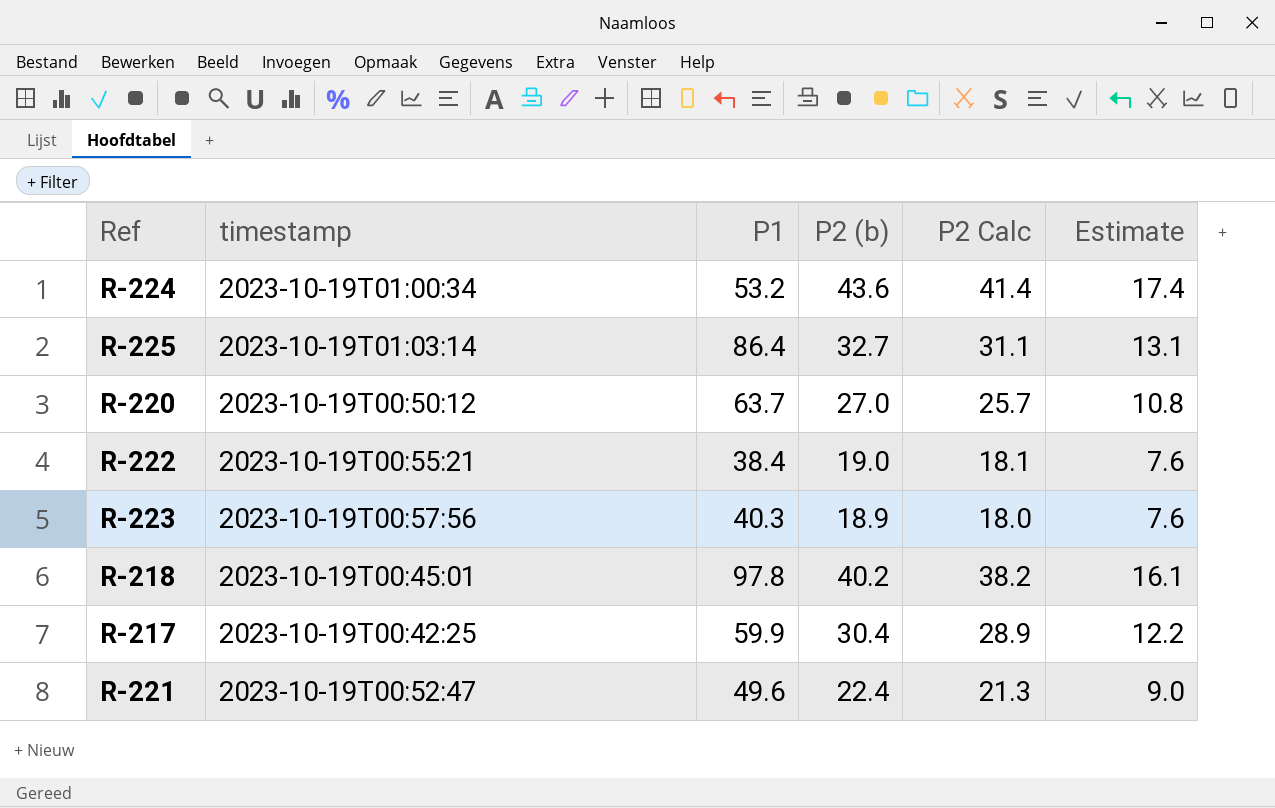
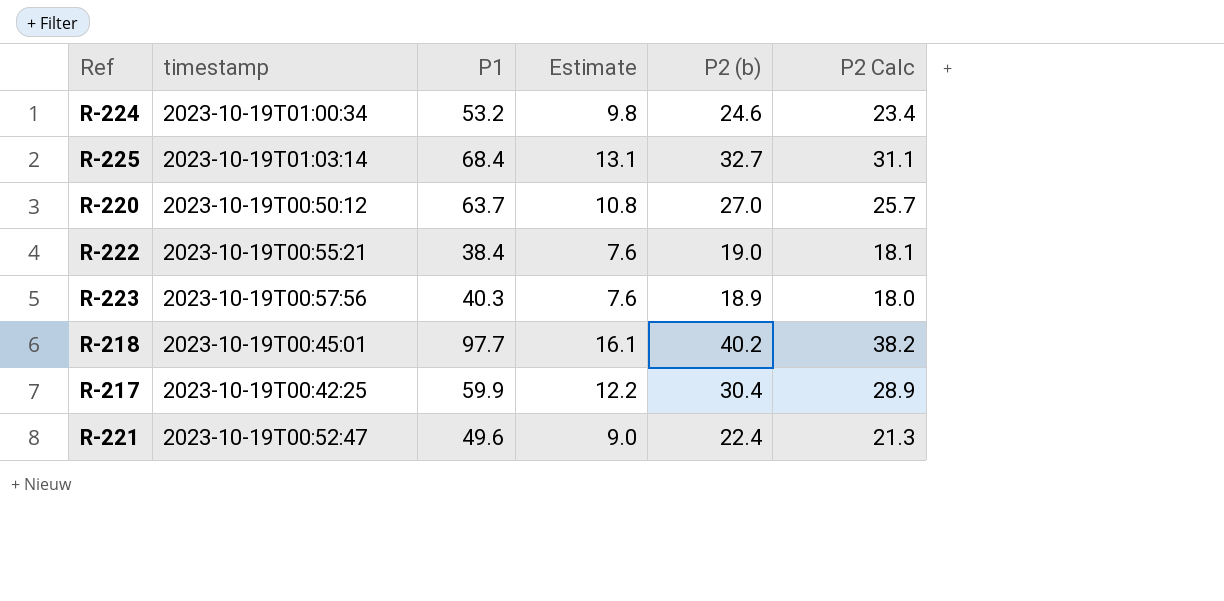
column Estimate | position: 6 -> 4
R-224 | Estimate: 17.4 -> 9.8
R-224 | P2 (b): 43.6 -> 24.6
R-224 | P2 Calc: 41.4 -> 23.4
R-225 | P1: 86.4 -> 68.4
R-218 | P1: 97.8 -> 97.7

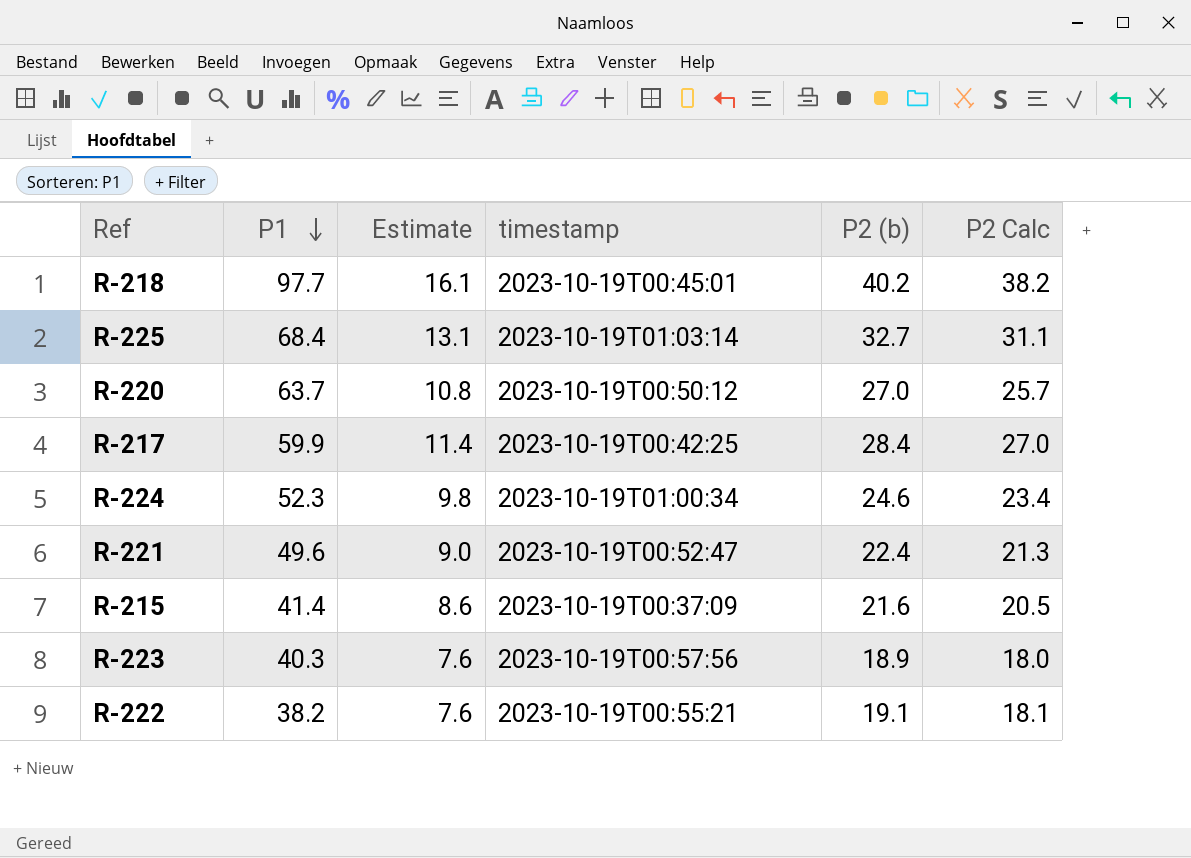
row order: none -> P1 descending
column timestamp | position: 2 -> 4
R-217 | Estimate: 12.2 -> 11.4
R-217 | P2 (b): 30.4 -> 28.4
R-217 | P2 Calc: 28.9 -> 27.0
R-224 | P1: 53.2 -> 52.3
row R-215: none -> 41.4 | 8.6 | 2023-10-19T00:37:09 | 21.6 | 20.5
R-222 | P1: 38.4 -> 38.2
R-222 | P2 (b): 19.0 -> 19.1

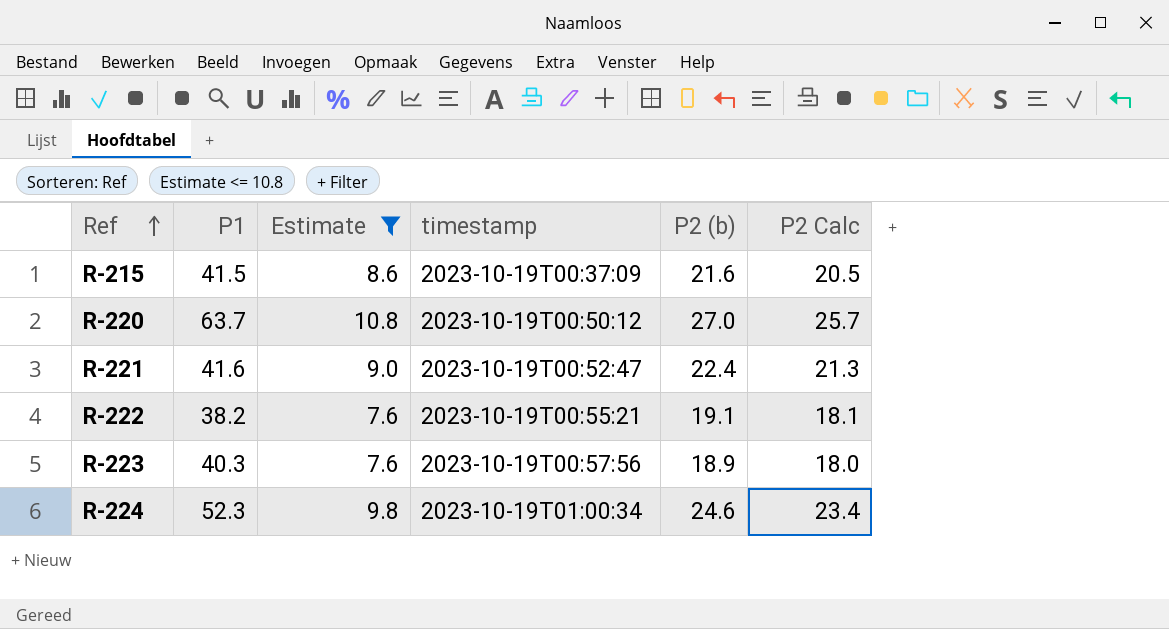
filter: none -> Estimate <= 10.8
row order: P1 descending -> Ref ascending
R-215 | P1: 41.4 -> 41.5
R-221 | P1: 49.6 -> 41.6

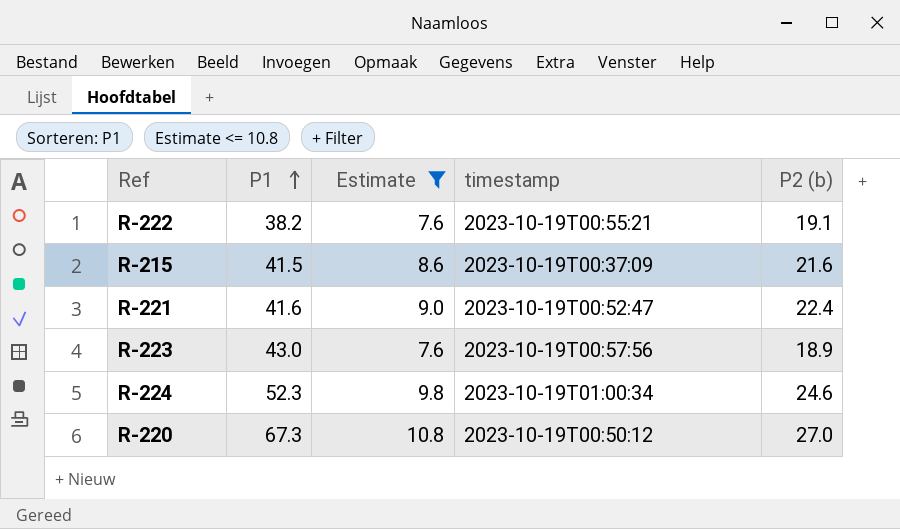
row order: Ref ascending -> P1 ascending
column P2 Calc | formula: [P2 (b)] * 0.95 -> none
R-223 | P1: 40.3 -> 43.0
R-220 | P1: 63.7 -> 67.3

